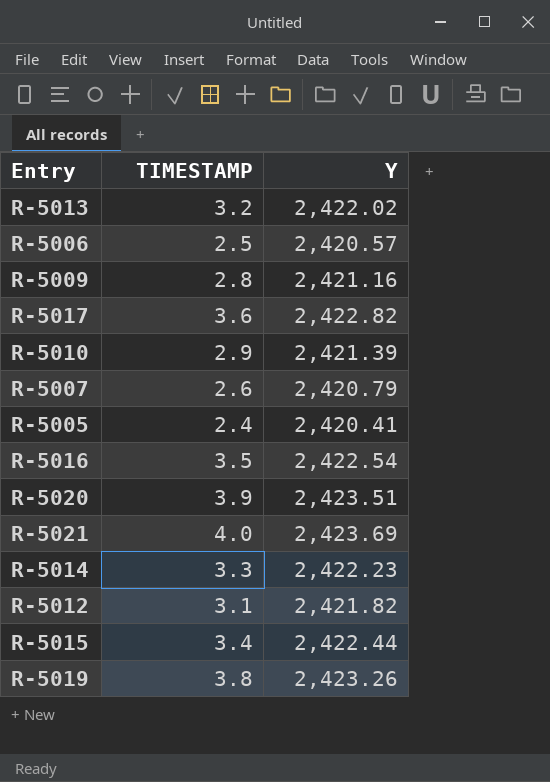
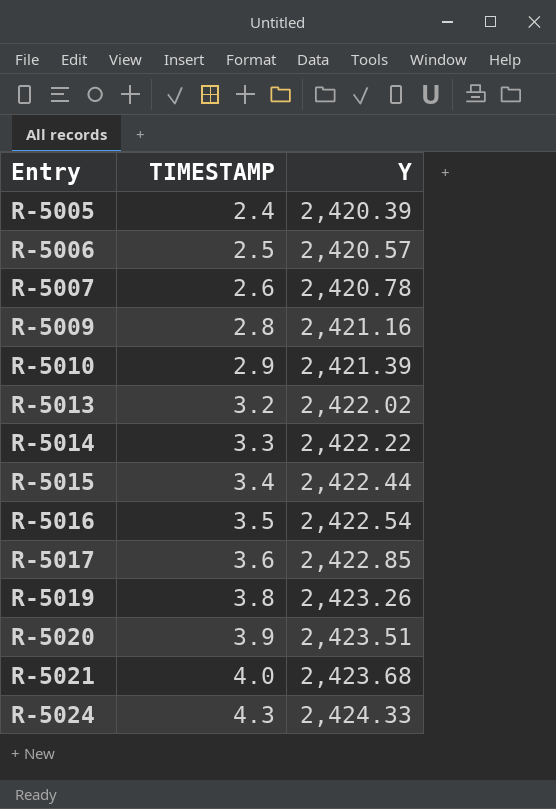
row order: none -> Entry ascending
row R-5012: 3.1 | 2,421.82 -> none
R-5005 | Y: 2,420.41 -> 2,420.39
R-5007 | Y: 2,420.79 -> 2,420.78
R-5014 | Y: 2,422.23 -> 2,422.22
R-5017 | Y: 2,422.82 -> 2,422.85
R-5021 | Y: 2,423.69 -> 2,423.68
row R-5024: none -> 4.3 | 2,424.33

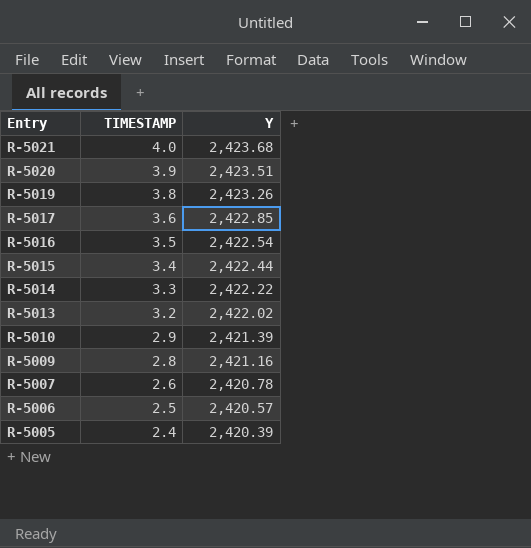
row order: Entry ascending -> Entry descending
row R-5024: 4.3 | 2,424.33 -> none

